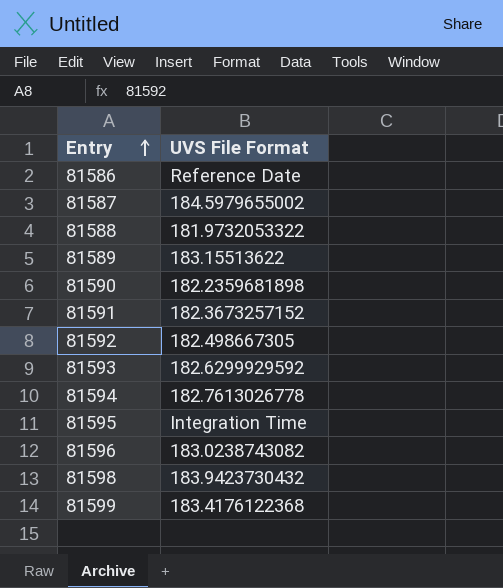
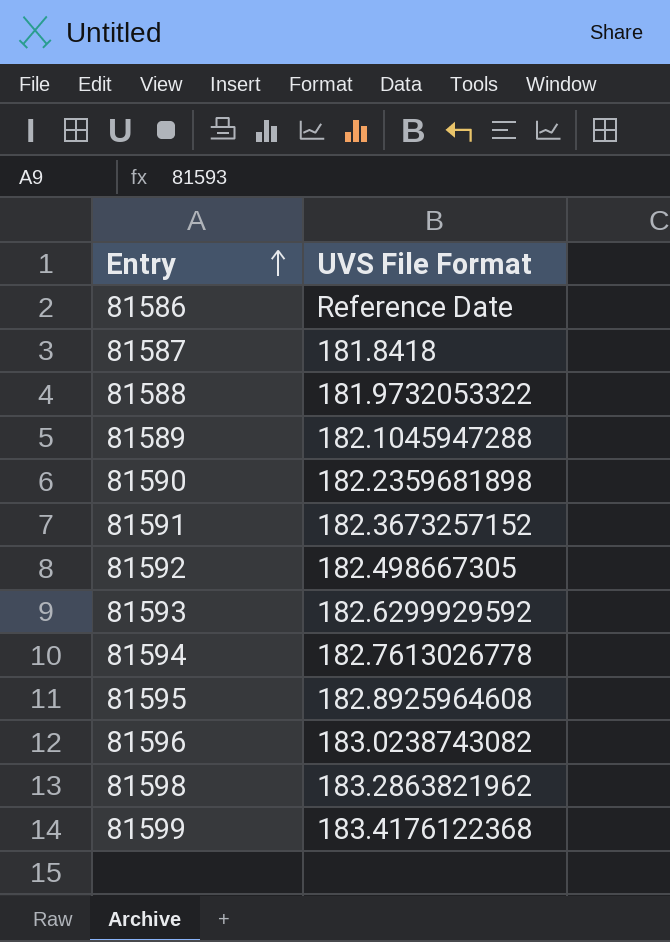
81587 | UVS File Format: 184.5979655002 -> 181.8418
81589 | UVS File Format: 183.15513622 -> 182.1045947288
81595 | UVS File Format: Integration Time -> 182.8925964608
81598 | UVS File Format: 183.9423730432 -> 183.2863821962

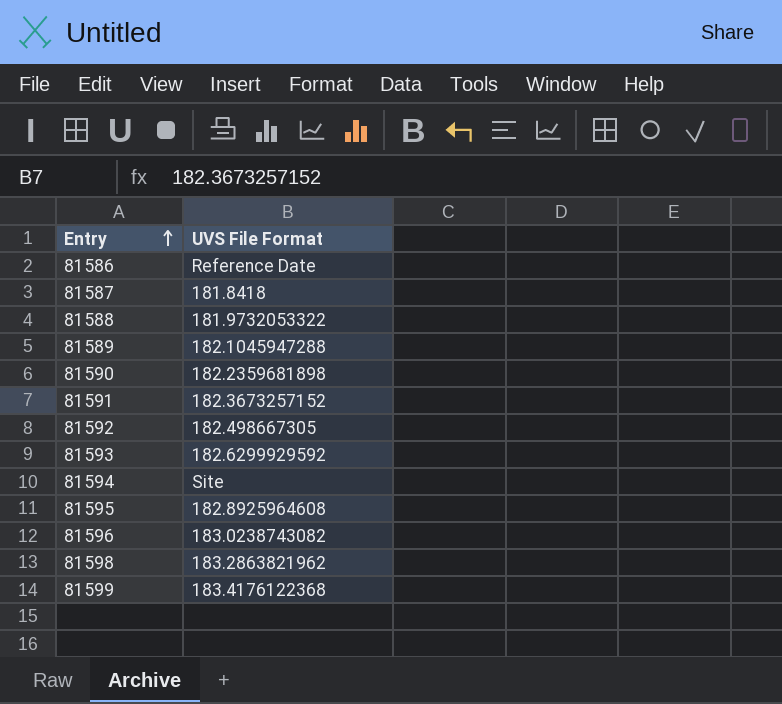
81594 | UVS File Format: 182.7613026778 -> Site

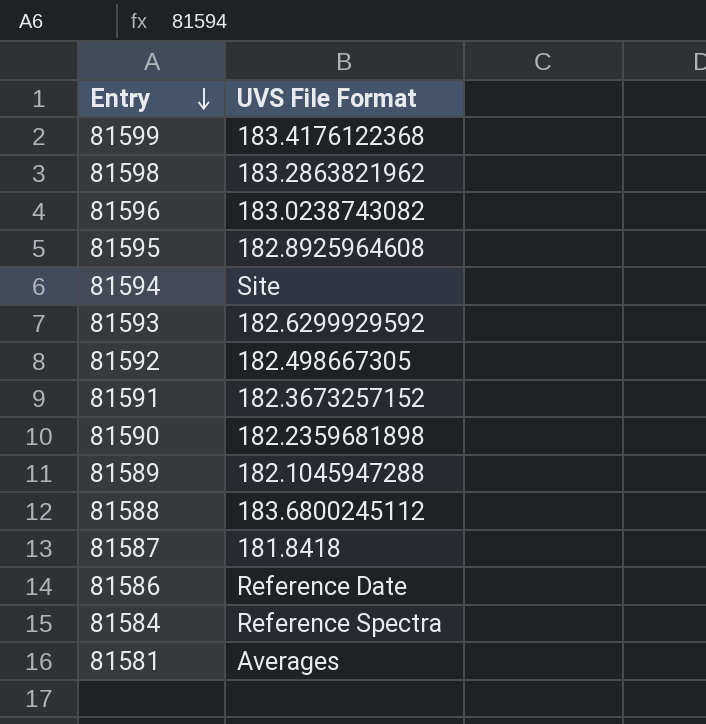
row order: Entry ascending -> Entry descending
81588 | UVS File Format: 181.9732053322 -> 183.6800245112
row 81584: none -> Reference Spectra
row 81581: none -> Averages

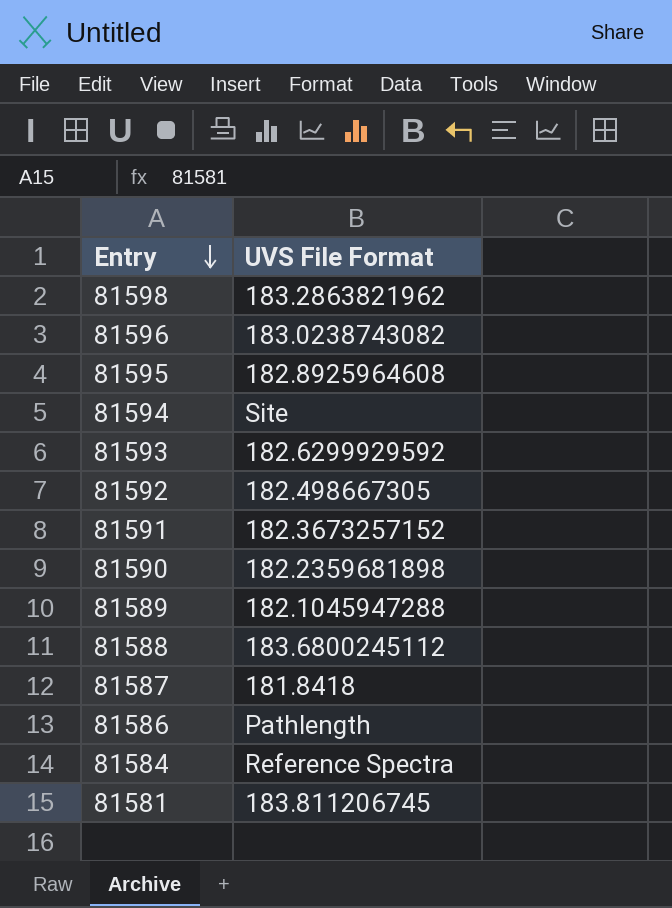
row 81599: 183.4176122368 -> none
81586 | UVS File Format: Reference Date -> Pathlength
81581 | UVS File Format: Averages -> 183.811206745

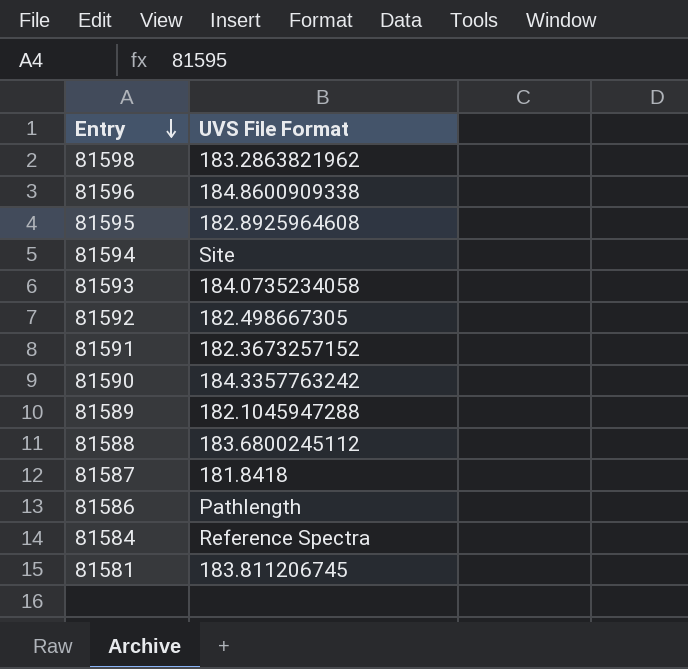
81596 | UVS File Format: 183.0238743082 -> 184.8600909338
81593 | UVS File Format: 182.6299929592 -> 184.0735234058
81590 | UVS File Format: 182.2359681898 -> 184.3357763242

